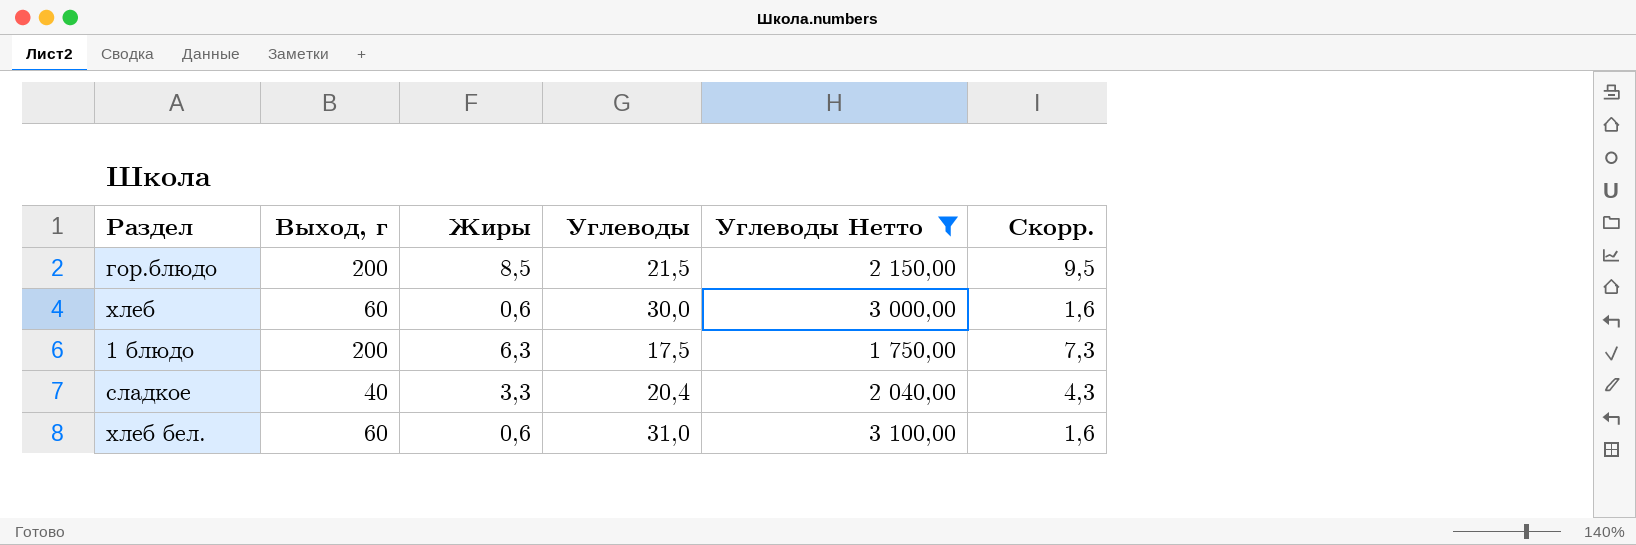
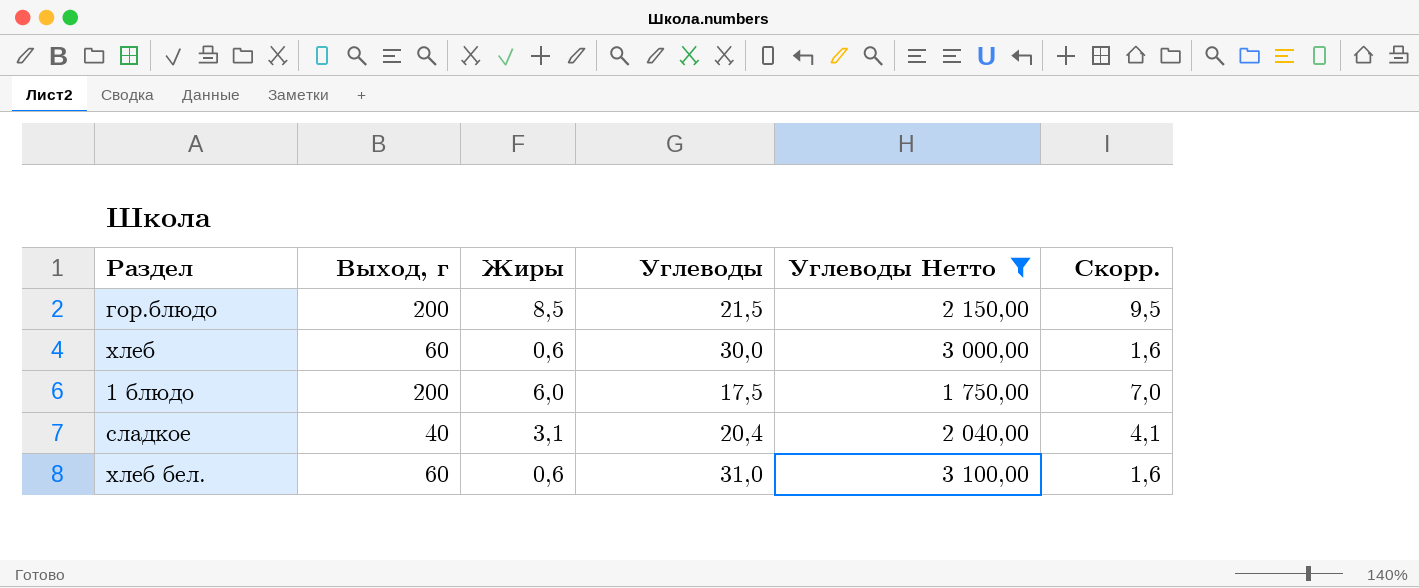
1 блюдо | Жиры: 6,3 -> 6,0
1 блюдо | Скорр.: 7,3 -> 7,0
сладкое | Жиры: 3,3 -> 3,1
сладкое | Скорр.: 4,3 -> 4,1

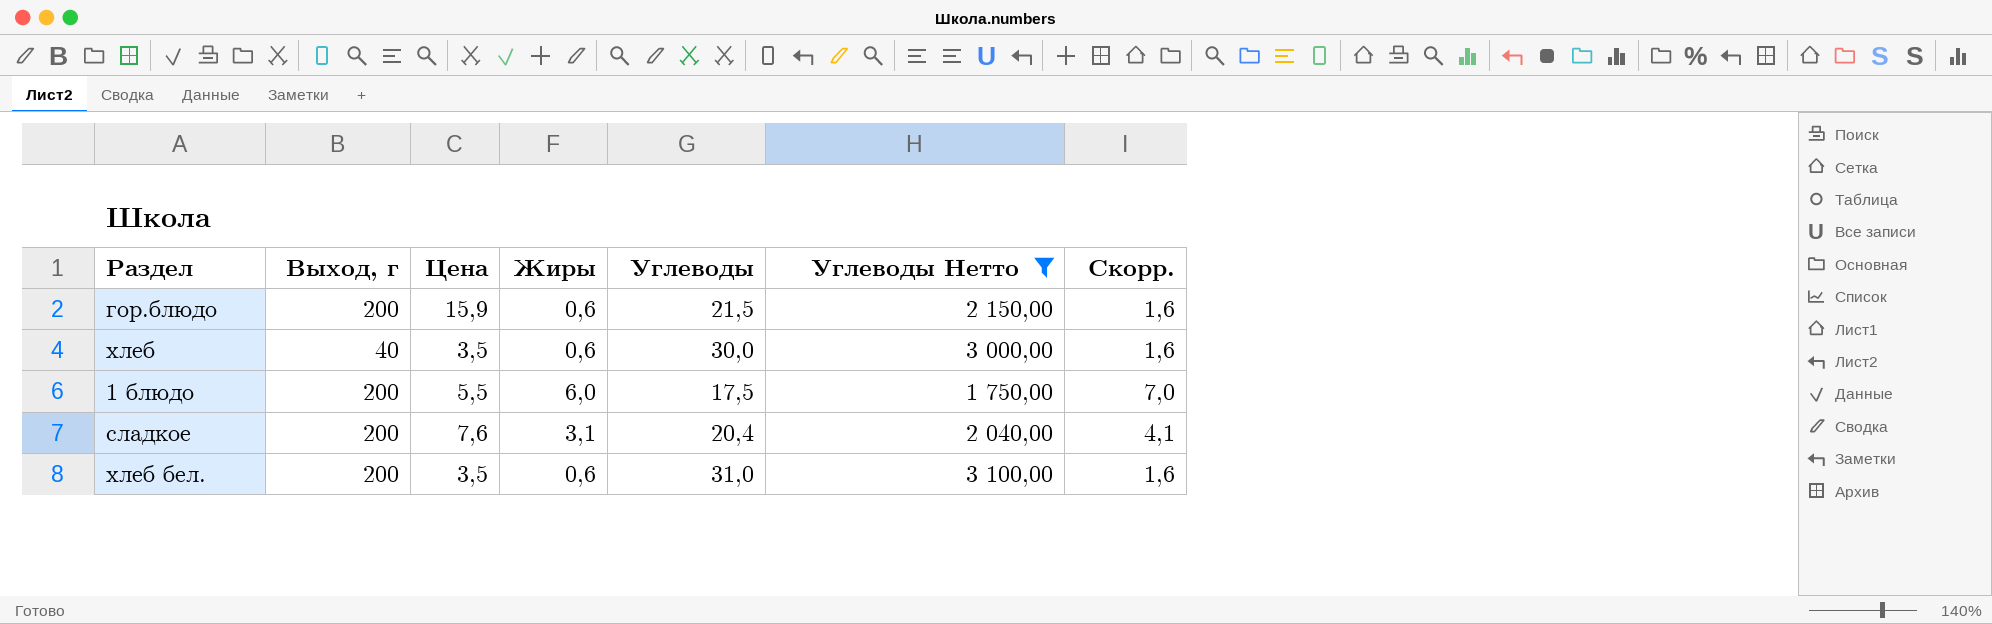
column Цена | position: none -> 3
гор.блюдо | Жиры: 8,5 -> 0,6
гор.блюдо | Скорр.: 9,5 -> 1,6
хлеб | Выход, г: 60 -> 40
сладкое | Выход, г: 40 -> 200
хлеб бел. | Выход, г: 60 -> 200

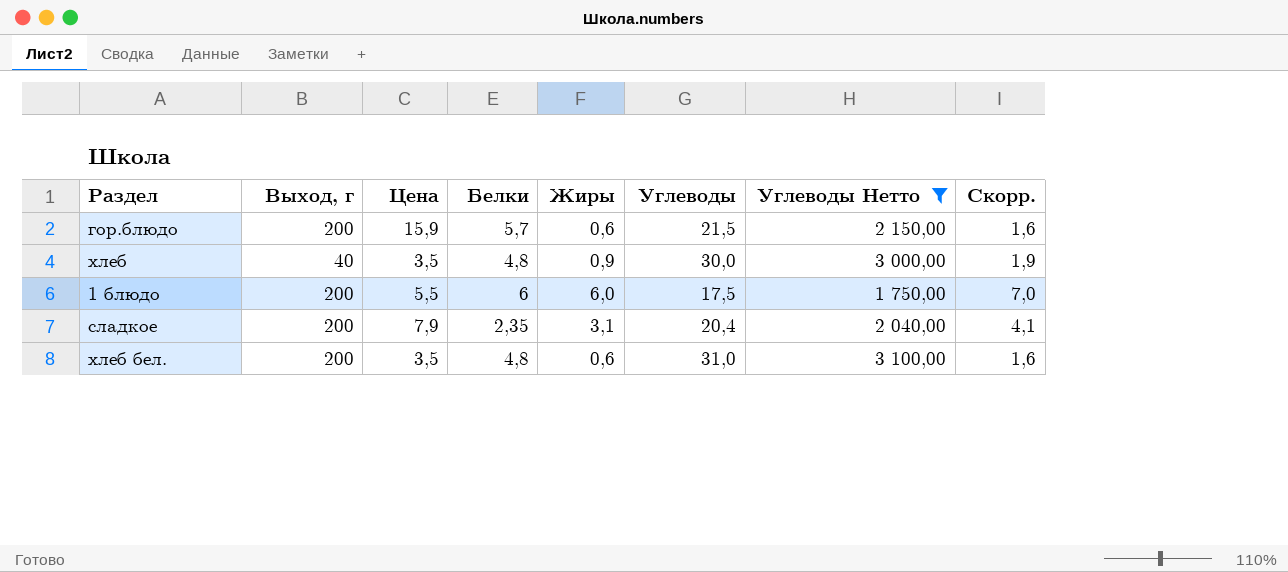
column Белки | position: none -> 4
хлеб | Жиры: 0,6 -> 0,9
хлеб | Скорр.: 1,6 -> 1,9
сладкое | Цена: 7,6 -> 7,9

